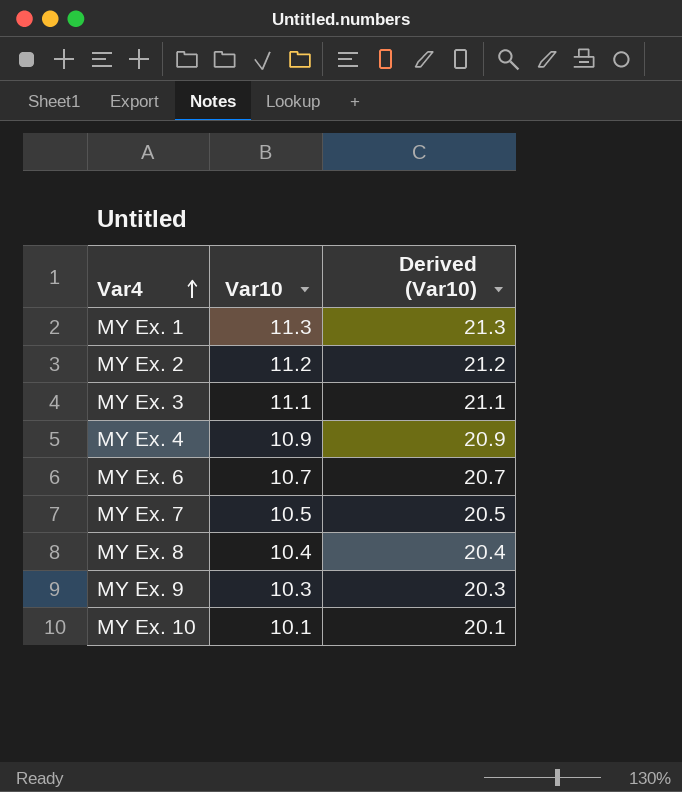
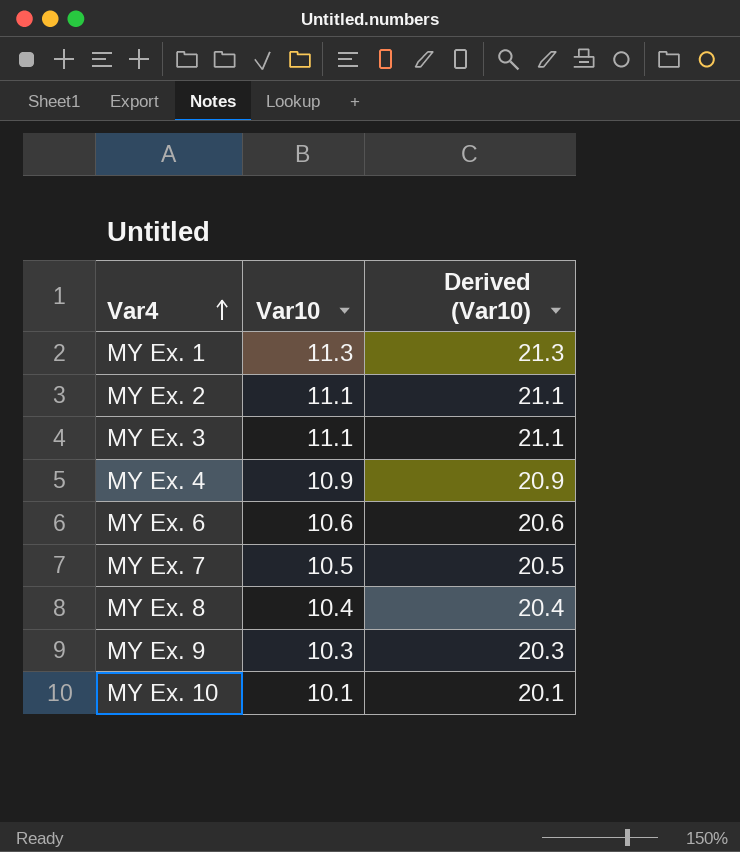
MY Ex. 2 | Var10: 11.2 -> 11.1
MY Ex. 2 | Derived (Var10): 21.2 -> 21.1
MY Ex. 6 | Var10: 10.7 -> 10.6
MY Ex. 6 | Derived (Var10): 20.7 -> 20.6

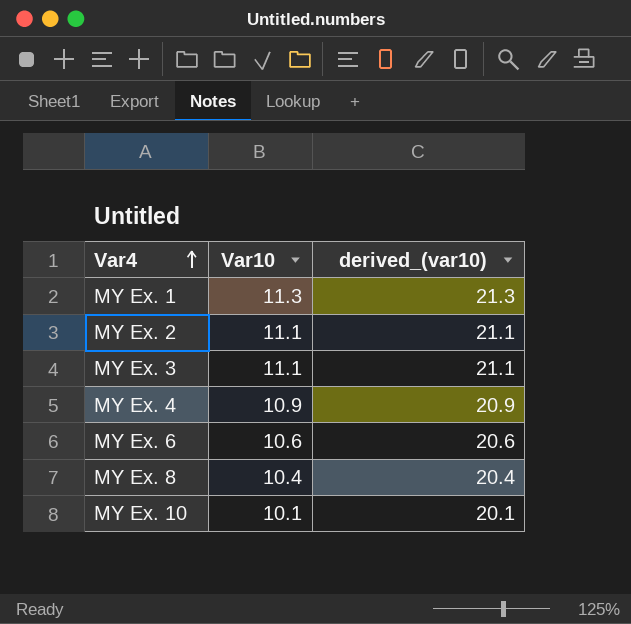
column name: Derived (Var10) -> derived_(var10)
row MY Ex. 7: 10.5 | 20.5 -> none
row MY Ex. 9: 10.3 | 20.3 -> none

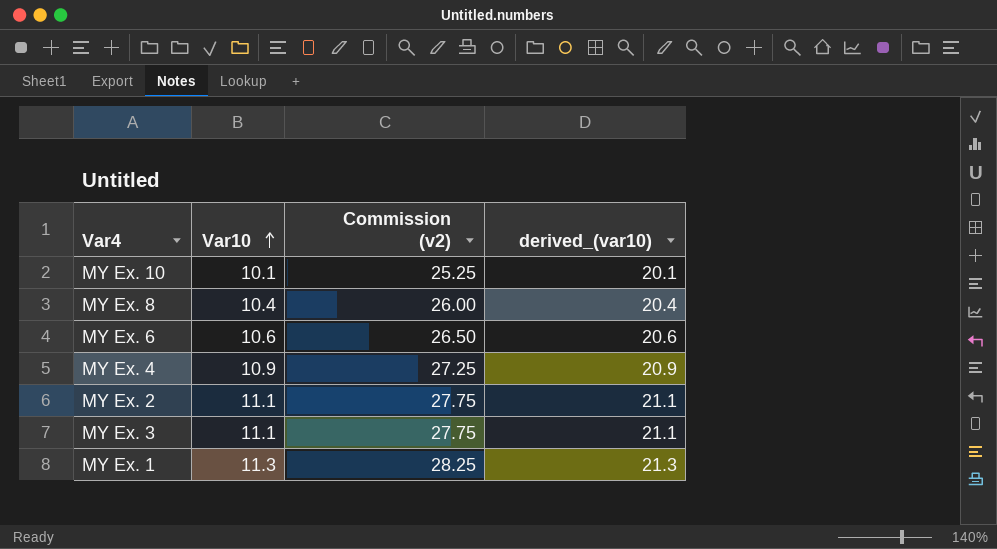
row order: Var4 ascending -> Var10 ascending
column Commission (v2) | formula: none -> [Var10] * 2.5

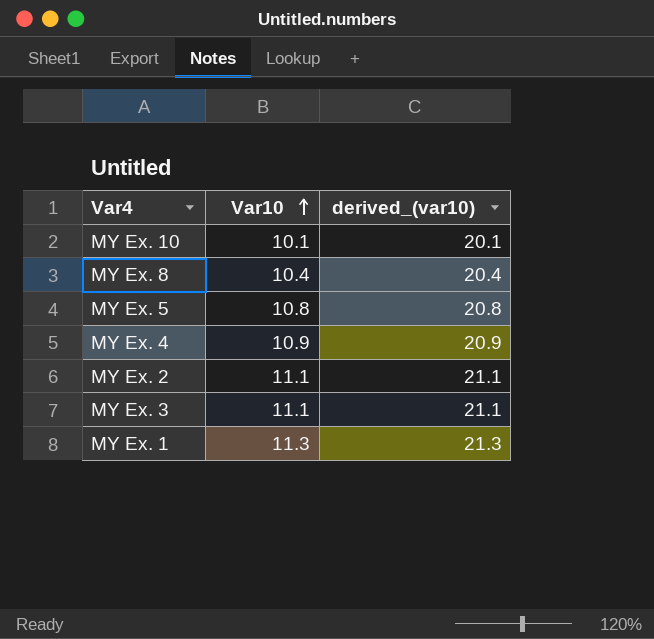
column Commission (v2) | formula: [Var10] * 2.5 -> none
row MY Ex. 6: 10.6 | 26.50 | 20.6 -> none
row MY Ex. 5: none -> 10.8 | 20.8

